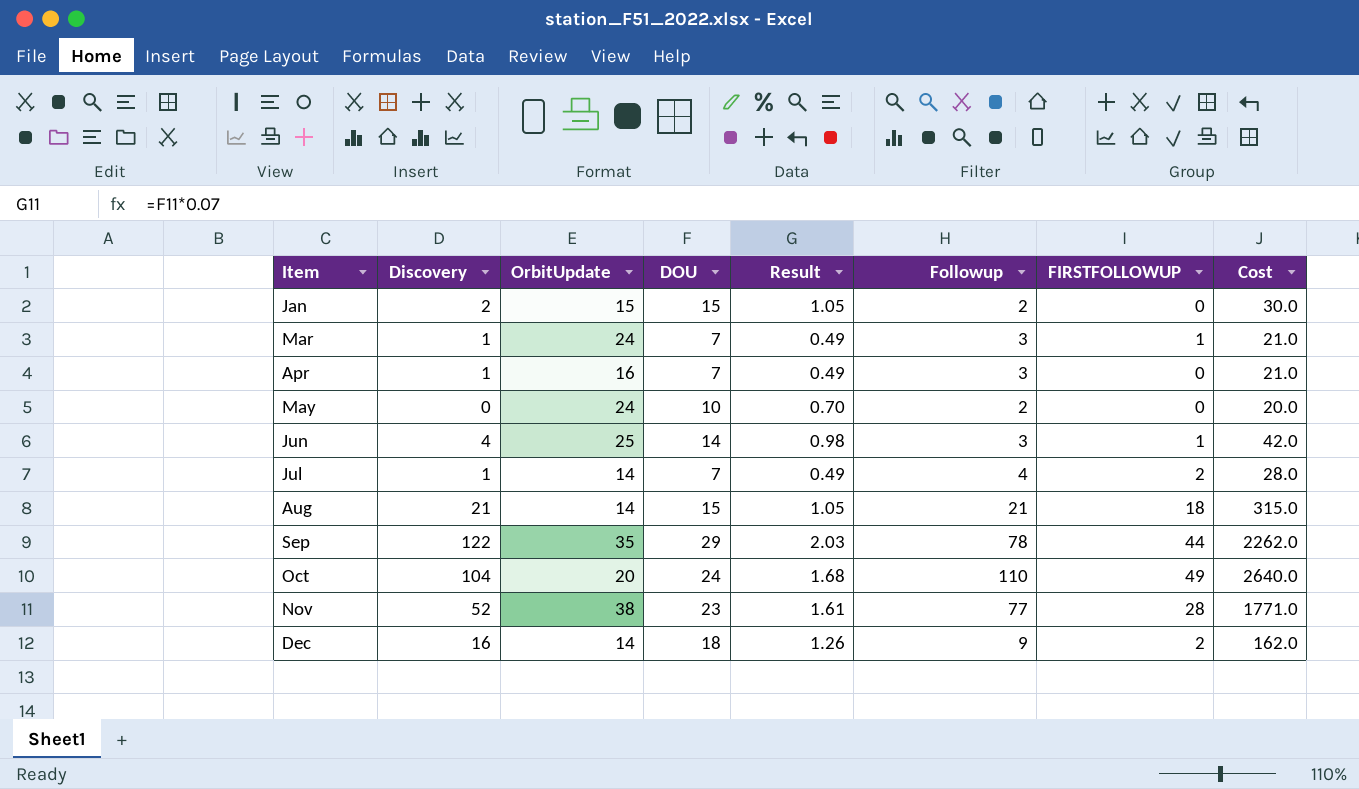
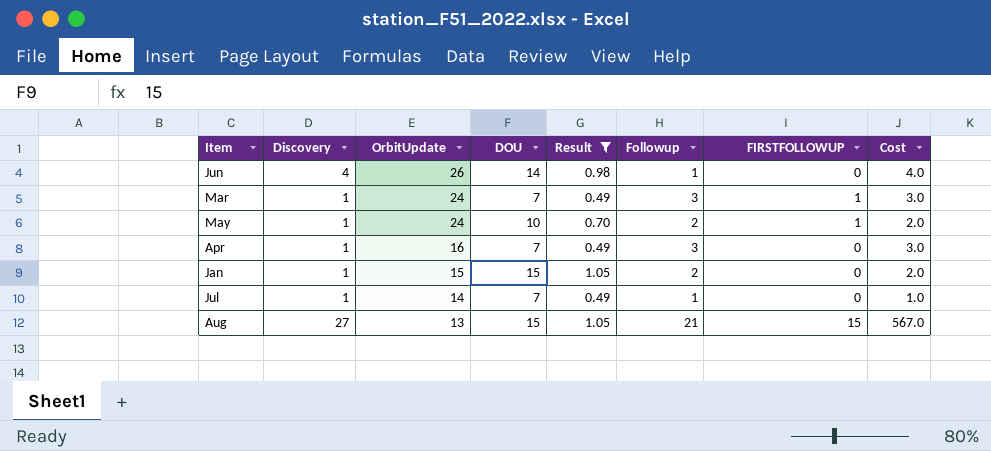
filter: none -> Result <= 1.05
row order: Item ascending -> OrbitUpdate descending
column Cost | formula: [DOU] * [Followup] -> [Discovery] * [Followup]
Jun | OrbitUpdate: 25 -> 26
Jun | Followup: 3 -> 1
Jun | FIRSTFOLLOWUP: 1 -> 0
May | Discovery: 0 -> 1
May | FIRSTFOLLOWUP: 0 -> 1
Jan | Discovery: 2 -> 1
Jul | Followup: 4 -> 1
Jul | FIRSTFOLLOWUP: 2 -> 0
Aug | Discovery: 21 -> 27
Aug | OrbitUpdate: 14 -> 13
Aug | FIRSTFOLLOWUP: 18 -> 15

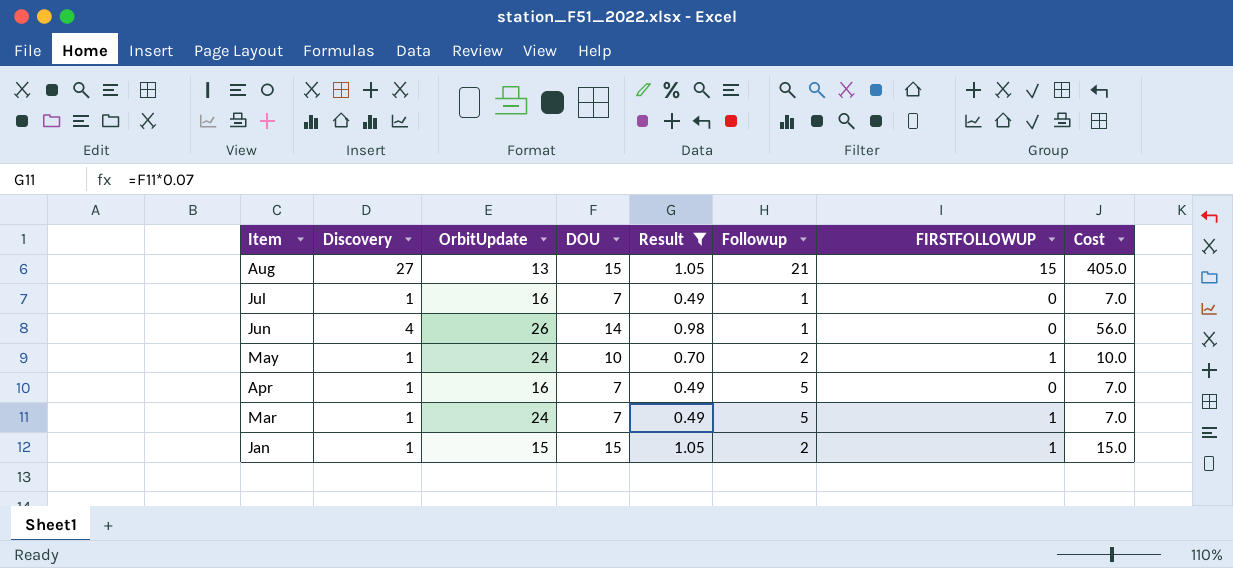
row order: OrbitUpdate descending -> Item descending
column Cost | formula: [Discovery] * [Followup] -> [Discovery] * [DOU]
Jul | OrbitUpdate: 14 -> 16
Apr | Followup: 3 -> 5
Mar | Followup: 3 -> 5
Jan | FIRSTFOLLOWUP: 0 -> 1

